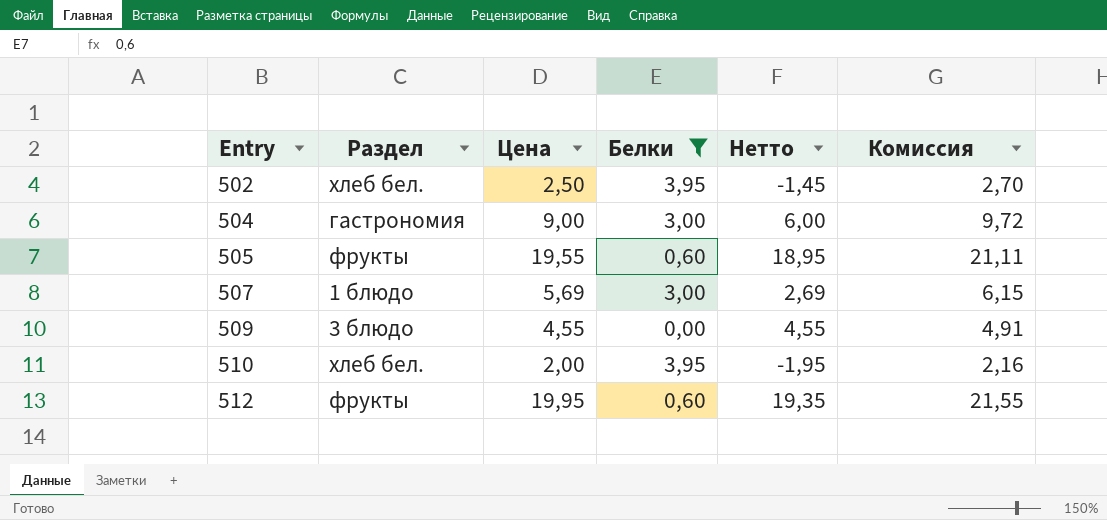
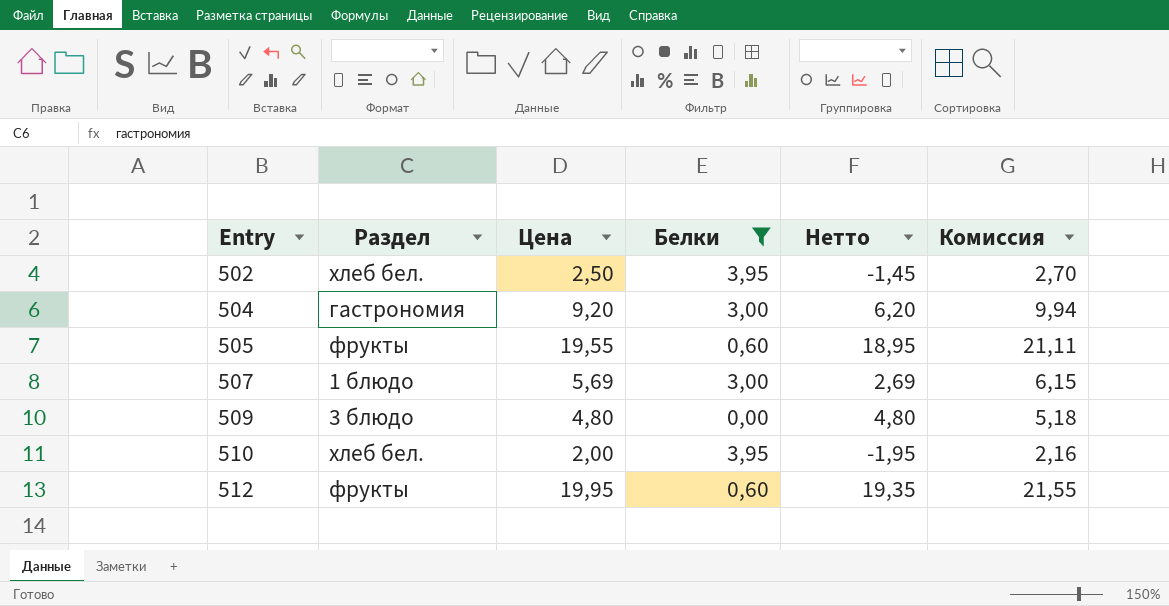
504 | Цена: 9,00 -> 9,20
504 | Нетто: 6,00 -> 6,20
504 | Комиссия: 9,72 -> 9,94
509 | Цена: 4,55 -> 4,80
509 | Нетто: 4,55 -> 4,80
509 | Комиссия: 4,91 -> 5,18

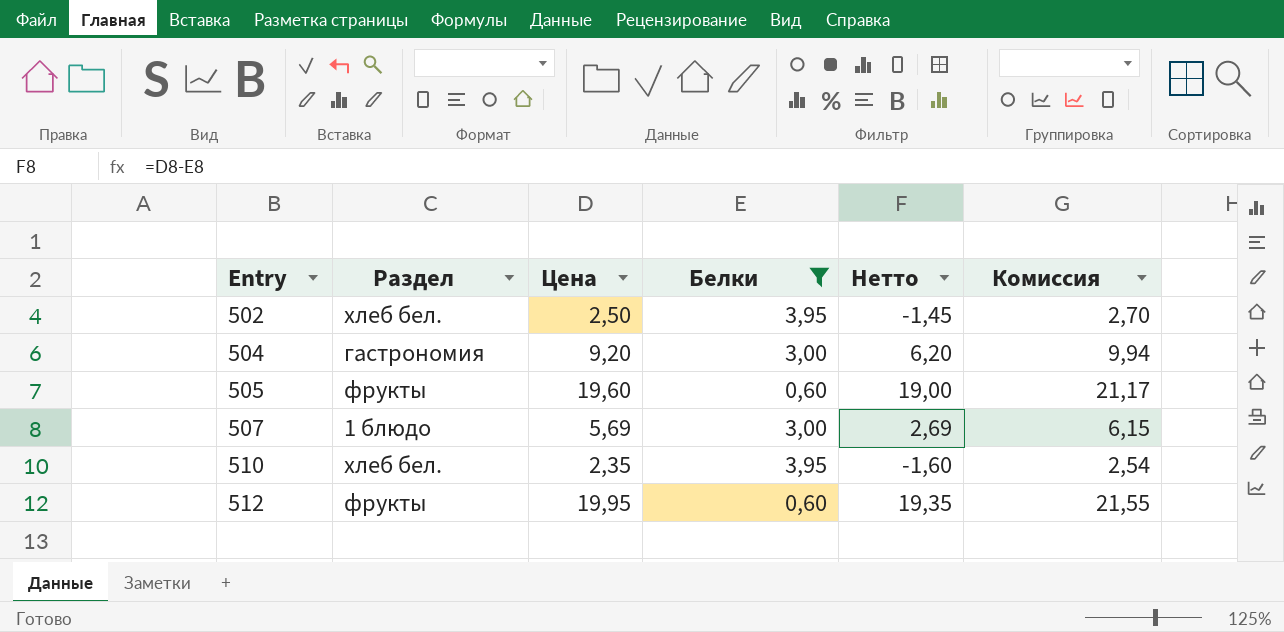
row 509: 3 блюдо | 4,80 | 0,00 | 4,80 | 5,18 -> none
505 | Цена: 19,55 -> 19,60
505 | Нетто: 18,95 -> 19,00
505 | Комиссия: 21,11 -> 21,17
510 | Цена: 2,00 -> 2,35
510 | Нетто: -1,95 -> -1,60
510 | Комиссия: 2,16 -> 2,54

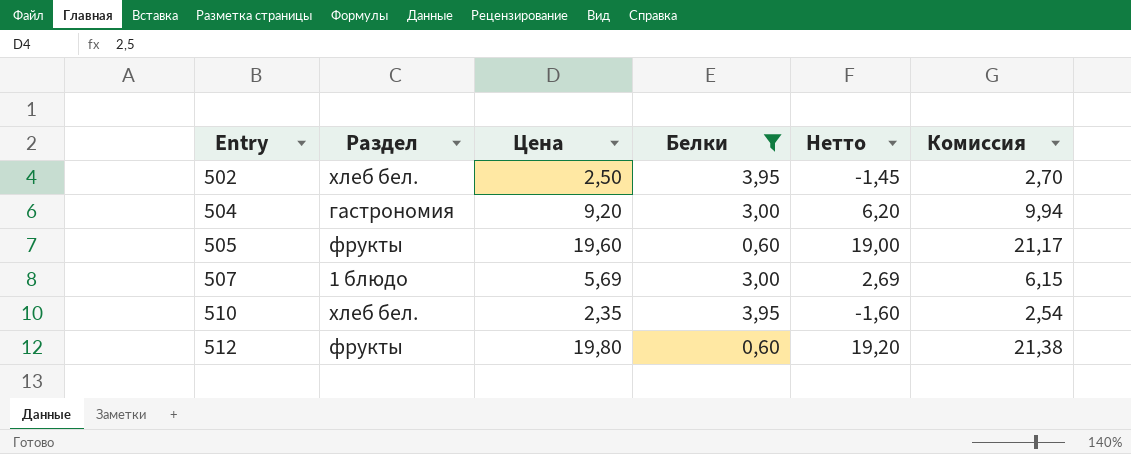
512 | Цена: 19,95 -> 19,80
512 | Нетто: 19,35 -> 19,20
512 | Комиссия: 21,55 -> 21,38

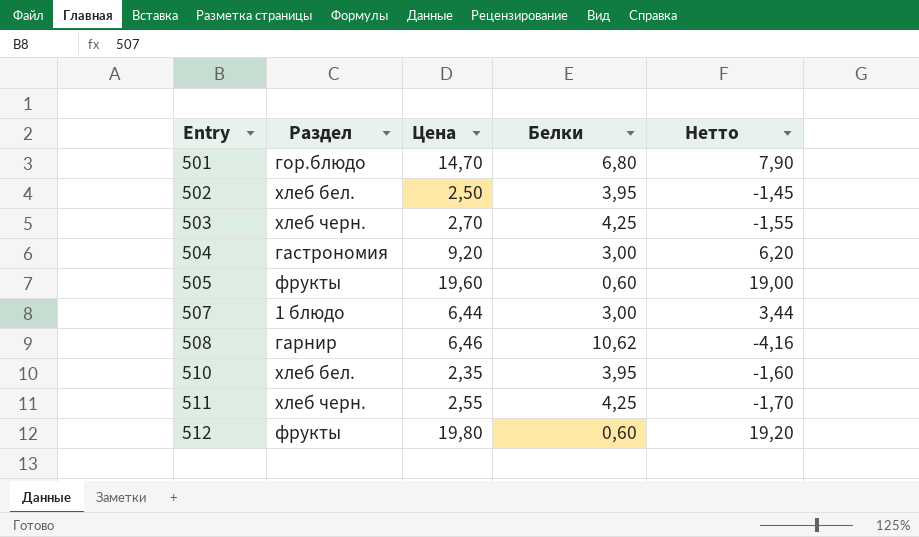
filter: Белки <= 3,95 -> none
column Комиссия | formula: [Цена] * 1,08 -> none
507 | Цена: 5,69 -> 6,44
507 | Нетто: 2,69 -> 3,44

